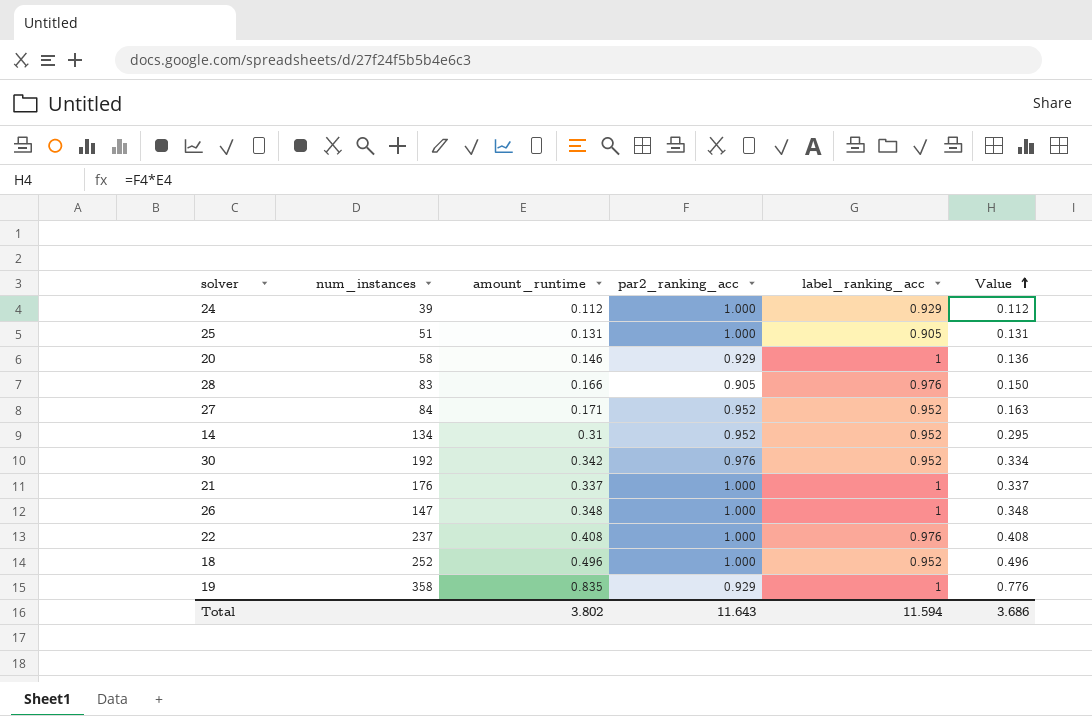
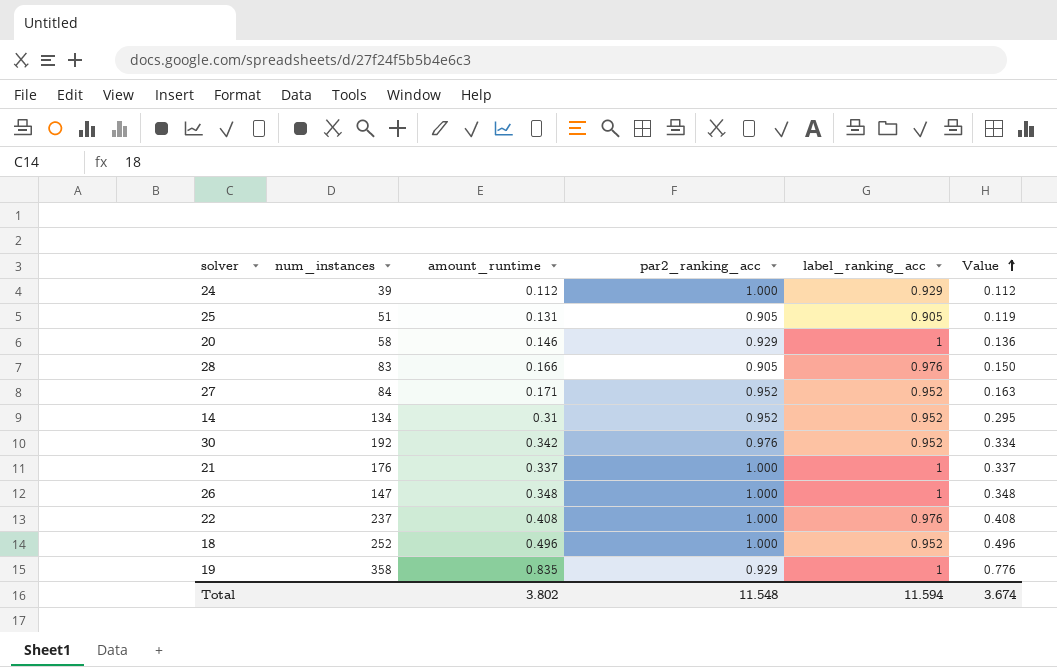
25 | par2_ranking_acc: 1.000 -> 0.905
25 | Value: 0.131 -> 0.119
Total | par2_ranking_acc: 11.643 -> 11.548
Total | Value: 3.686 -> 3.674

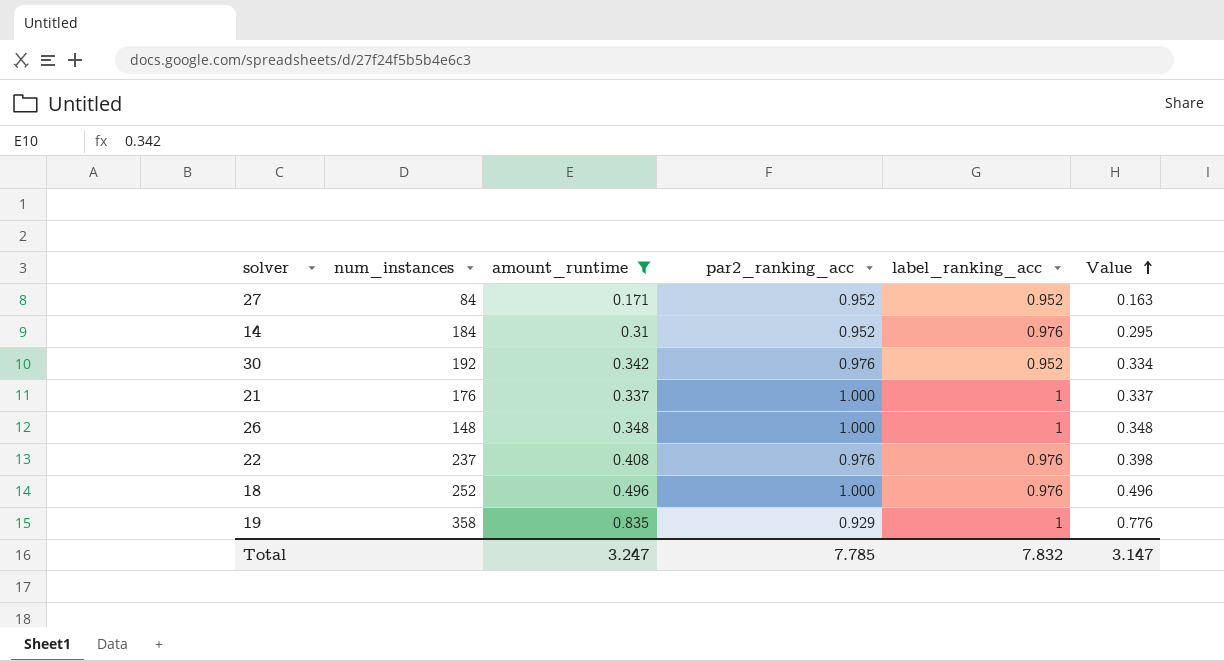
filter: none -> amount_runtime >= 0.171
14 | num_instances: 134 -> 184
14 | label_ranking_acc: 0.952 -> 0.976
26 | num_instances: 147 -> 148
22 | par2_ranking_acc: 1.000 -> 0.976
22 | Value: 0.408 -> 0.398
18 | label_ranking_acc: 0.952 -> 0.976
Total | amount_runtime: 3.802 -> 3.247
Total | par2_ranking_acc: 11.548 -> 7.785
Total | label_ranking_acc: 11.594 -> 7.832
Total | Value: 3.674 -> 3.147

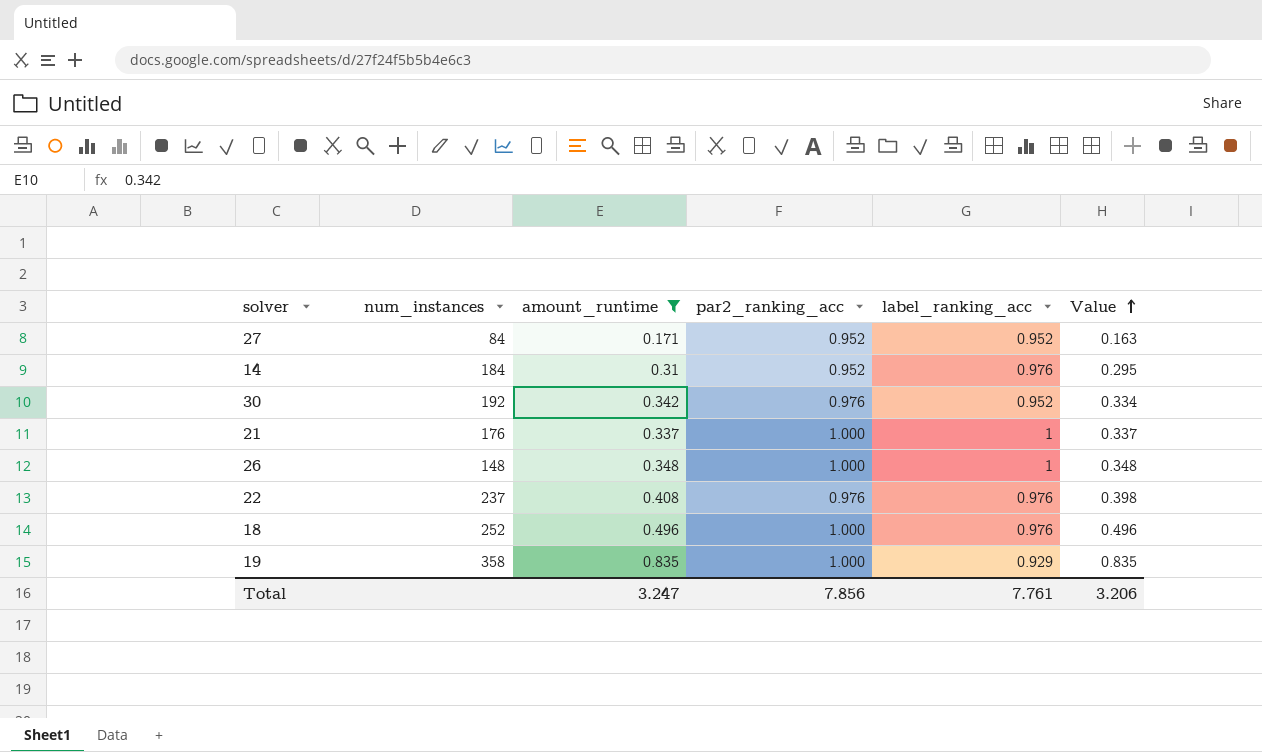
19 | par2_ranking_acc: 0.929 -> 1.000
19 | label_ranking_acc: 1 -> 0.929
19 | Value: 0.776 -> 0.835
Total | par2_ranking_acc: 7.785 -> 7.856
Total | label_ranking_acc: 7.832 -> 7.761
Total | Value: 3.147 -> 3.206

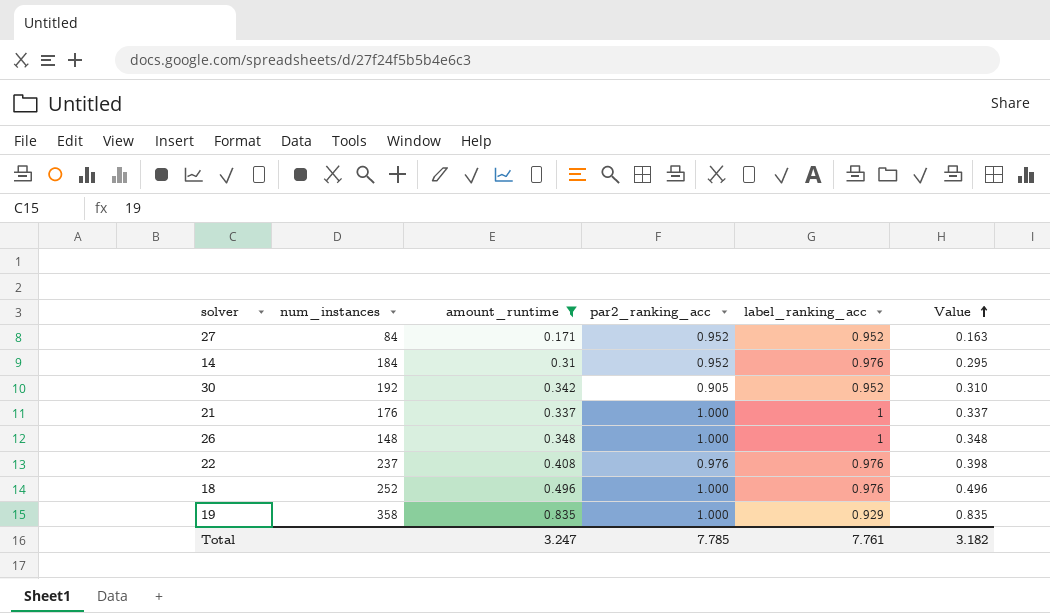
30 | par2_ranking_acc: 0.976 -> 0.905
30 | Value: 0.334 -> 0.310
Total | par2_ranking_acc: 7.856 -> 7.785
Total | Value: 3.206 -> 3.182

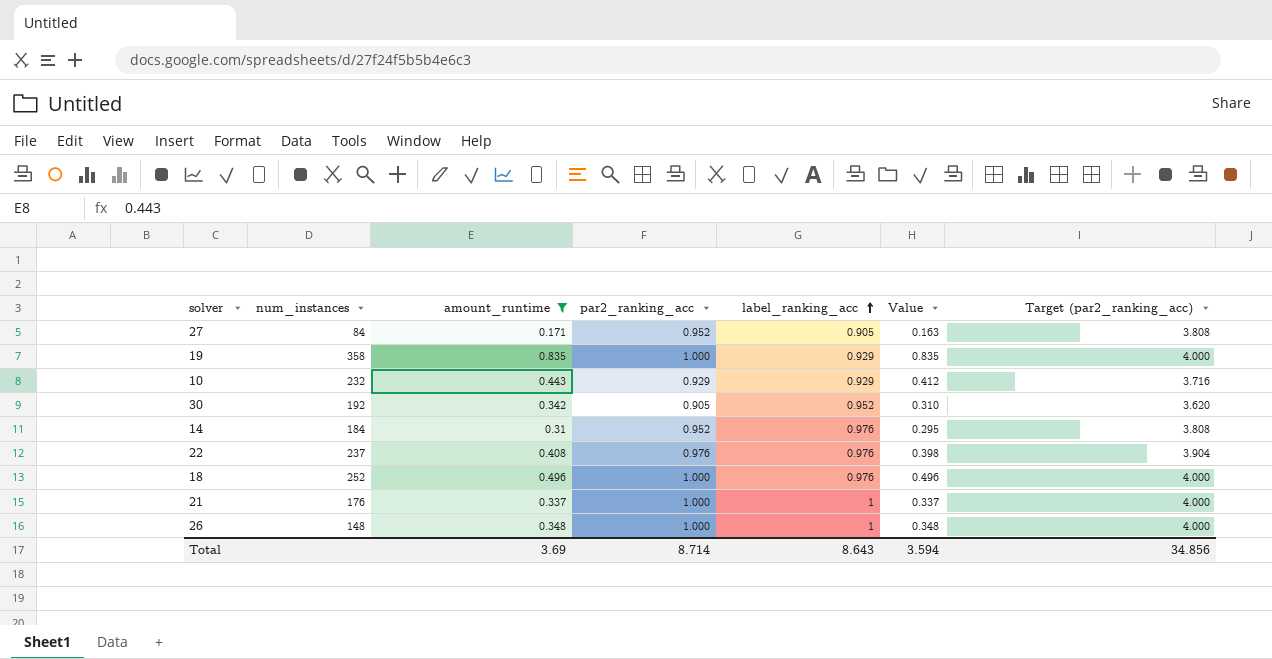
row order: Value ascending -> label_ranking_acc ascending
column Target (par2_ranking_acc) | formula: none -> [par2_ranking_acc] * 4
27 | label_ranking_acc: 0.952 -> 0.905
row 10: none -> 232 | 0.443 | 0.929 | 0.929 | 0.412 | 3.716
Total | amount_runtime: 3.247 -> 3.69
Total | par2_ranking_acc: 7.785 -> 8.714
Total | label_ranking_acc: 7.761 -> 8.643
Total | Value: 3.182 -> 3.594

